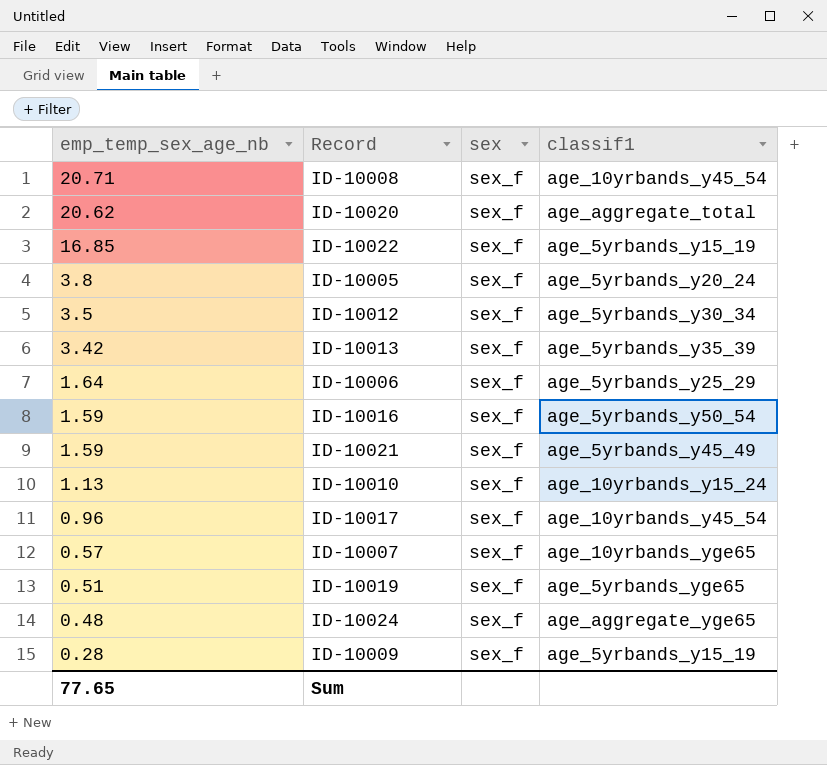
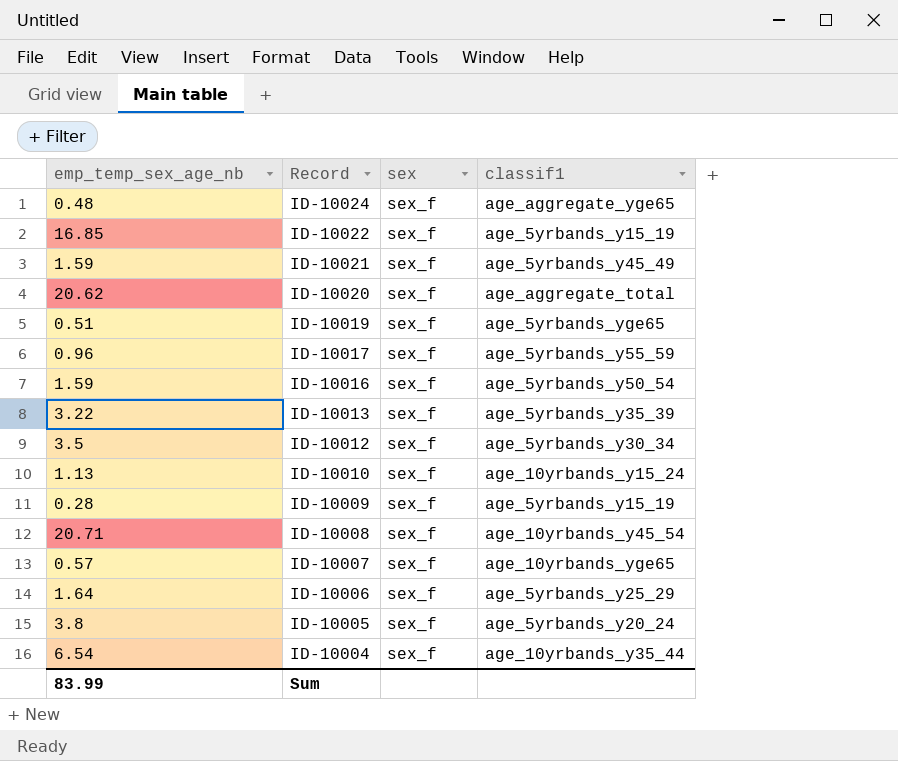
row order: emp_temp_sex_age_nb descending -> Record descending
ID-10017 | classif1: age_10yrbands_y45_54 -> age_5yrbands_y55_59
ID-10013 | emp_temp_sex_age_nb: 3.42 -> 3.22
row ID-10004: none -> 6.54 | sex_f | age_10yrbands_y35_44
Sum | emp_temp_sex_age_nb: 77.65 -> 83.99

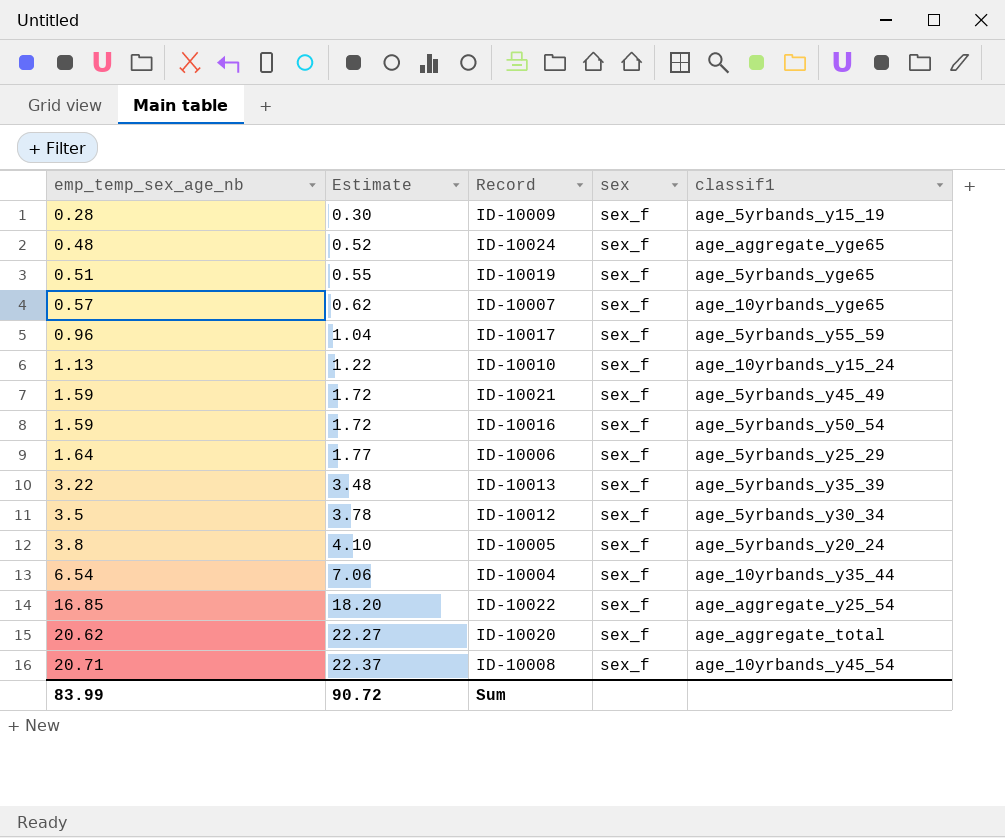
row order: Record descending -> emp_temp_sex_age_nb ascending
column Estimate | formula: none -> [emp_temp_sex_age_nb] * 1.08
ID-10022 | classif1: age_5yrbands_y15_19 -> age_aggregate_y25_54

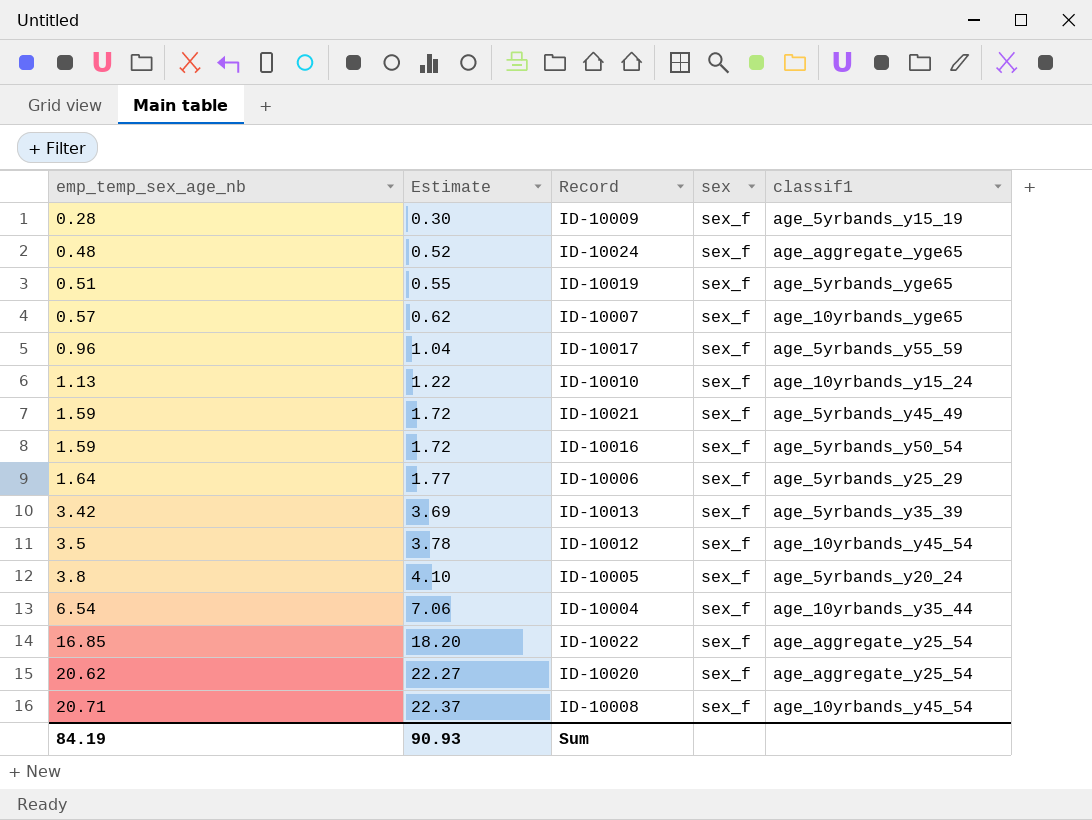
ID-10013 | emp_temp_sex_age_nb: 3.22 -> 3.42
ID-10013 | Estimate: 3.48 -> 3.69
ID-10012 | classif1: age_5yrbands_y30_34 -> age_10yrbands_y45_54
ID-10020 | classif1: age_aggregate_total -> age_aggregate_y25_54
Sum | emp_temp_sex_age_nb: 83.99 -> 84.19
Sum | Estimate: 90.72 -> 90.93

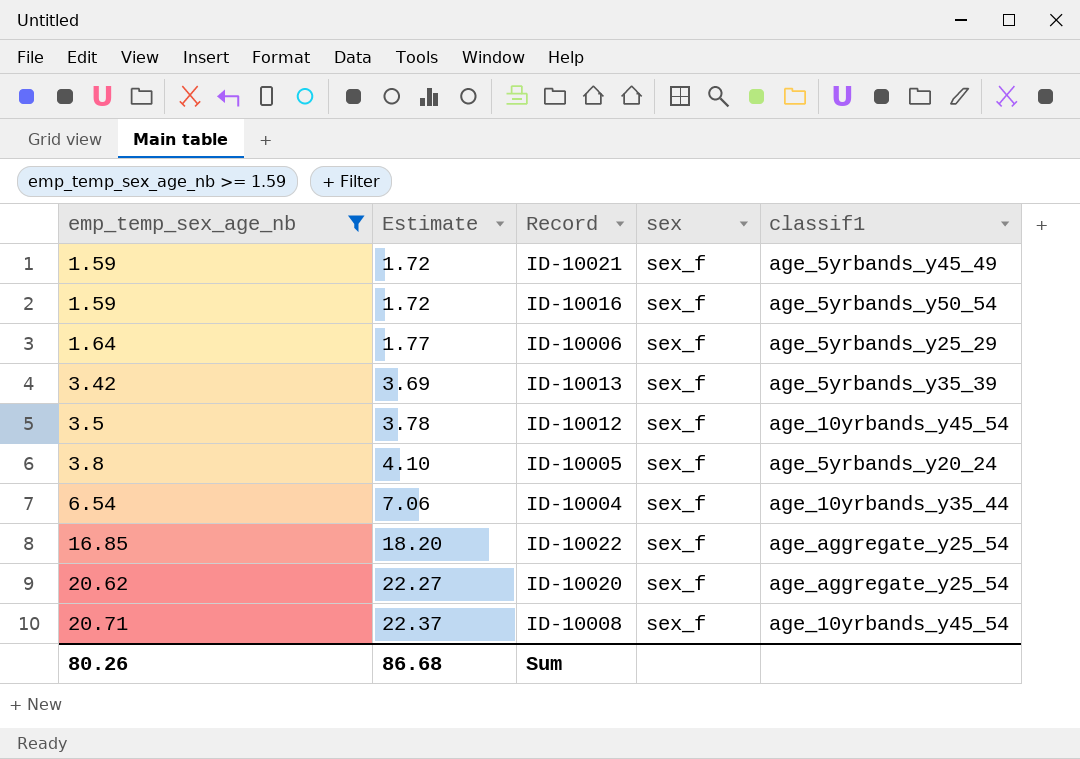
filter: none -> emp_temp_sex_age_nb >= 1.59
Sum | emp_temp_sex_age_nb: 84.19 -> 80.26
Sum | Estimate: 90.93 -> 86.68

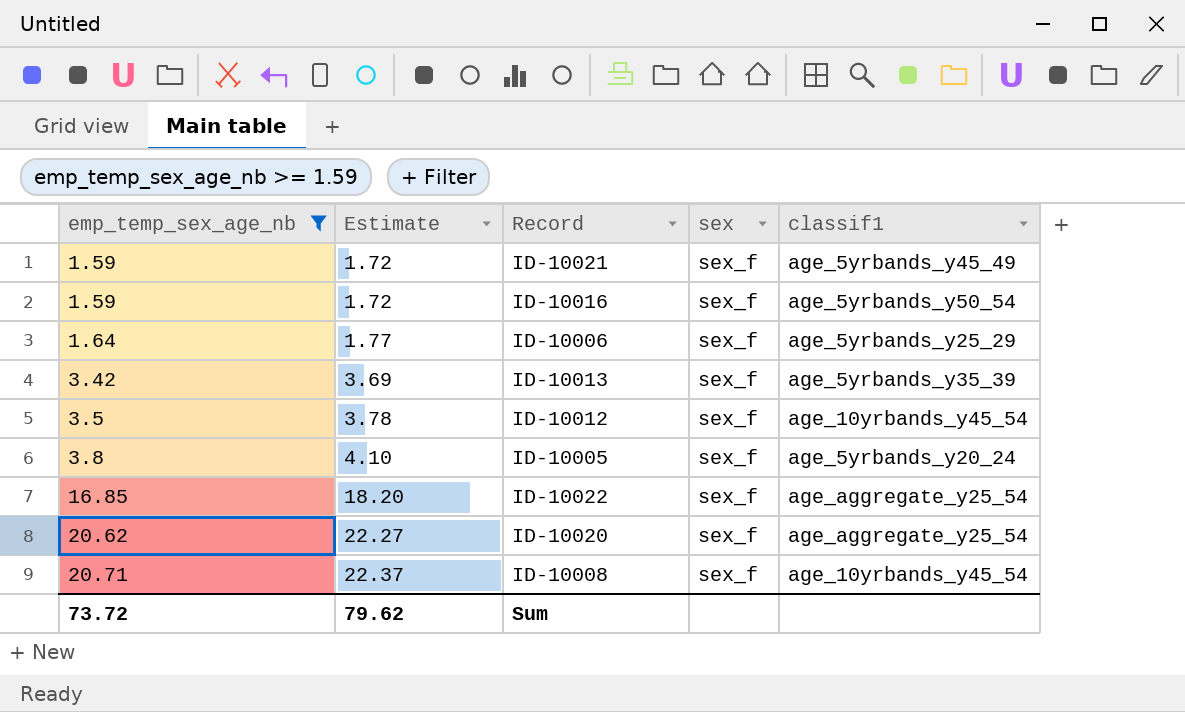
row ID-10004: 6.54 | 7.06 | sex_f | age_10yrbands_y35_44 -> none
Sum | emp_temp_sex_age_nb: 80.26 -> 73.72
Sum | Estimate: 86.68 -> 79.62

